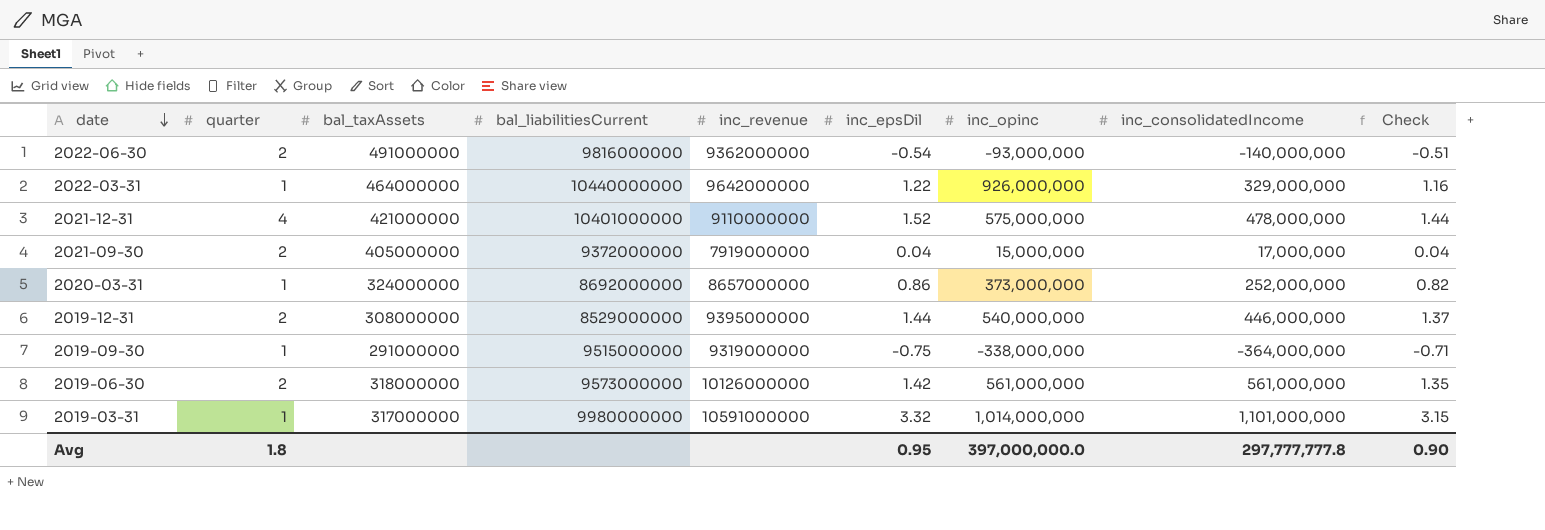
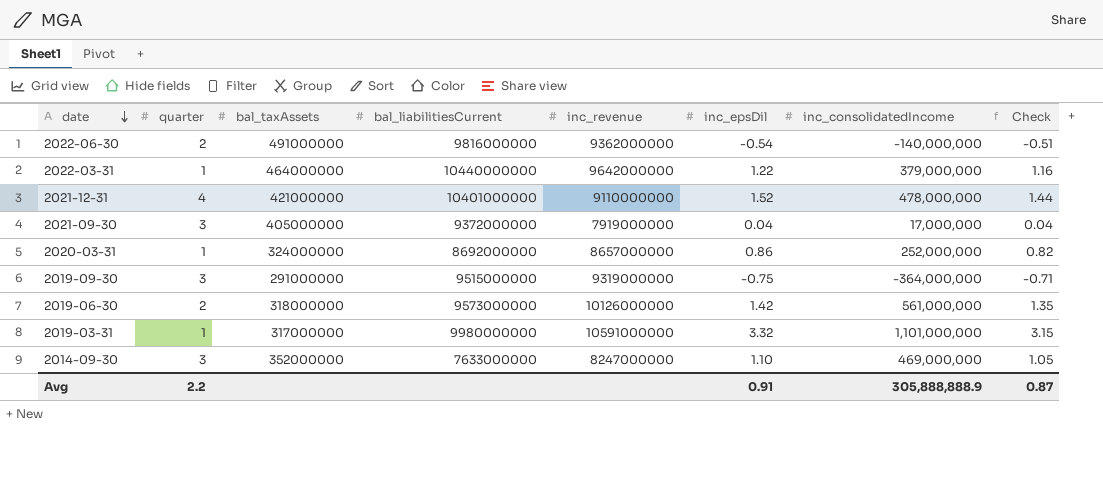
column inc_opinc | position: 7 -> none
row 2019-12-31: 2 | 308000000 | 8529000000 | 9395000000 | 1.44 | 540,000,000 | 446,000,000 | 1.37 -> none
2022-03-31 | inc_consolidatedIncome: 329,000,000 -> 379,000,000
2021-09-30 | quarter: 2 -> 3
2019-09-30 | quarter: 1 -> 3
row 2014-09-30: none -> 3 | 352000000 | 7633000000 | 8247000000 | 1.10 | 469,000,000 | 1.05
Avg | quarter: 1.8 -> 2.2
Avg | inc_epsDil: 0.95 -> 0.91
Avg | inc_consolidatedIncome: 297,777,777.8 -> 305,888,888.9
Avg | Check: 0.90 -> 0.87

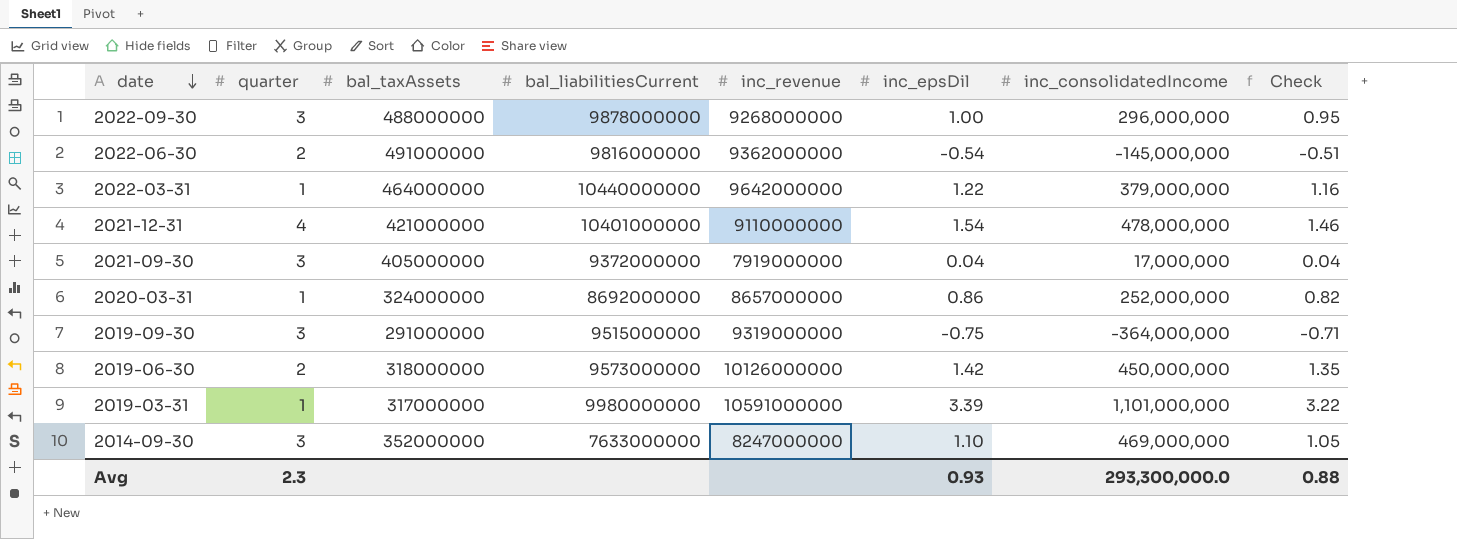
row 2022-09-30: none -> 3 | 488000000 | 9878000000 | 9268000000 | 1.00 | 296,000,000 | 0.95
2022-06-30 | inc_consolidatedIncome: -140,000,000 -> -145,000,000
2021-12-31 | inc_epsDil: 1.52 -> 1.54
2021-12-31 | Check: 1.44 -> 1.46
2019-06-30 | inc_consolidatedIncome: 561,000,000 -> 450,000,000
2019-03-31 | inc_epsDil: 3.32 -> 3.39
2019-03-31 | Check: 3.15 -> 3.22
Avg | quarter: 2.2 -> 2.3
Avg | inc_epsDil: 0.91 -> 0.93
Avg | inc_consolidatedIncome: 305,888,888.9 -> 293,300,000.0
Avg | Check: 0.87 -> 0.88

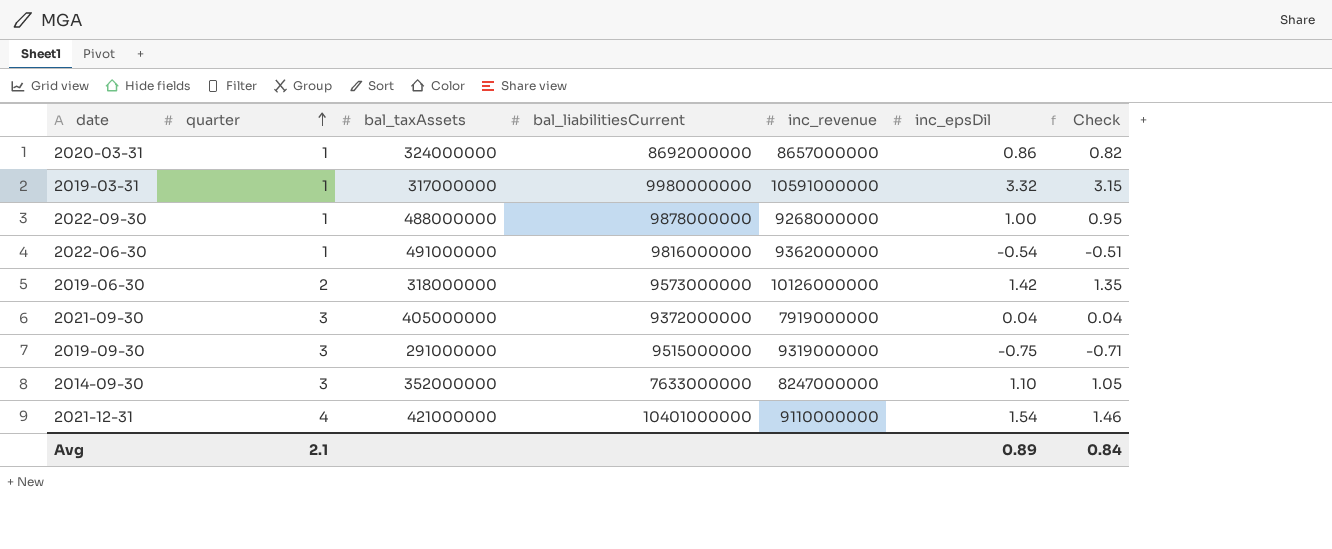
row order: date descending -> quarter ascending
column inc_consolidatedIncome | position: 7 -> none
row 2022-03-31: 1 | 464000000 | 10440000000 | 9642000000 | 1.22 | 379,000,000 | 1.16 -> none
2019-03-31 | inc_epsDil: 3.39 -> 3.32
2019-03-31 | Check: 3.22 -> 3.15
2022-09-30 | quarter: 3 -> 1
2022-06-30 | quarter: 2 -> 1
Avg | quarter: 2.3 -> 2.1
Avg | inc_epsDil: 0.93 -> 0.89
Avg | Check: 0.88 -> 0.84

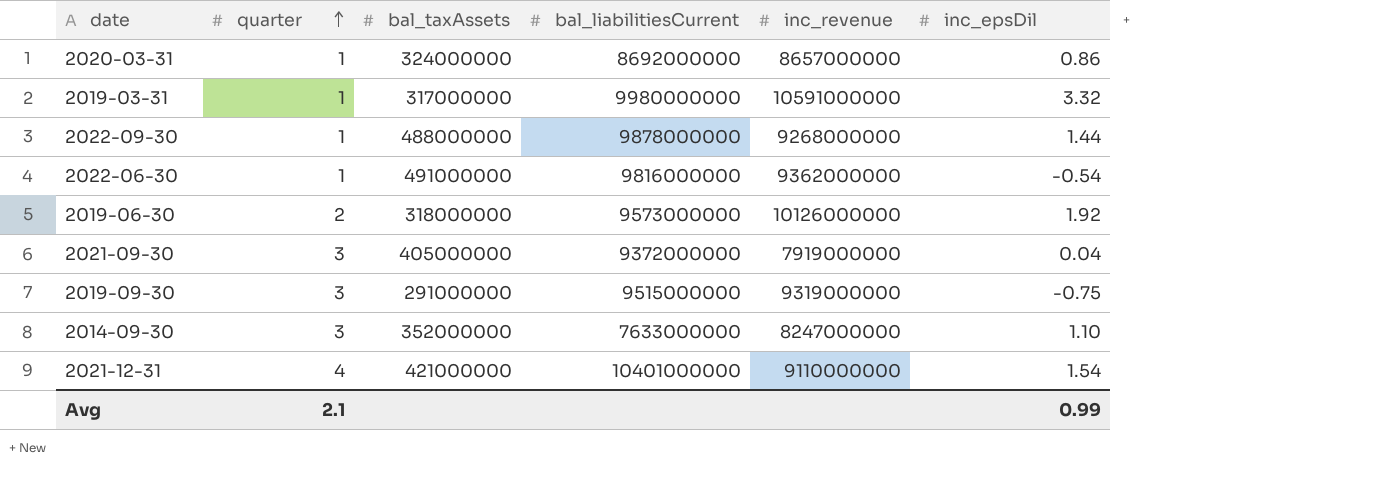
column Check | formula: [inc_epsDil] * 0.95 -> none
2022-09-30 | inc_epsDil: 1.00 -> 1.44
2019-06-30 | inc_epsDil: 1.42 -> 1.92
Avg | inc_epsDil: 0.89 -> 0.99

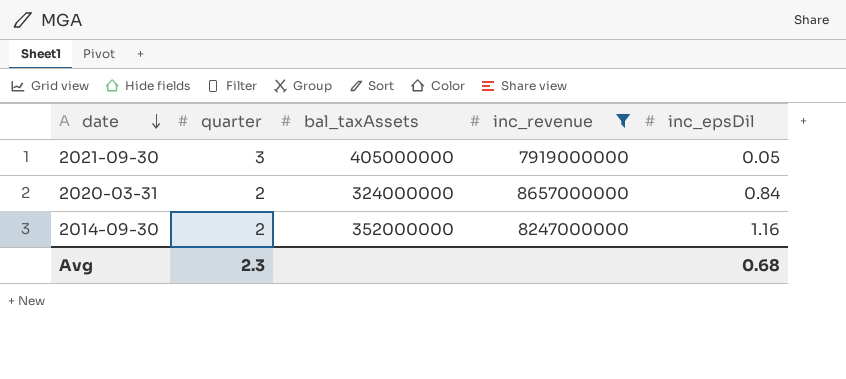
filter: none -> inc_revenue <= 8657000000
row order: quarter ascending -> date descending
column bal_liabilitiesCurrent | position: 4 -> none
2021-09-30 | inc_epsDil: 0.04 -> 0.05
2020-03-31 | quarter: 1 -> 2
2020-03-31 | inc_epsDil: 0.86 -> 0.84
2014-09-30 | quarter: 3 -> 2
2014-09-30 | inc_epsDil: 1.10 -> 1.16
Avg | quarter: 2.1 -> 2.3
Avg | inc_epsDil: 0.99 -> 0.68

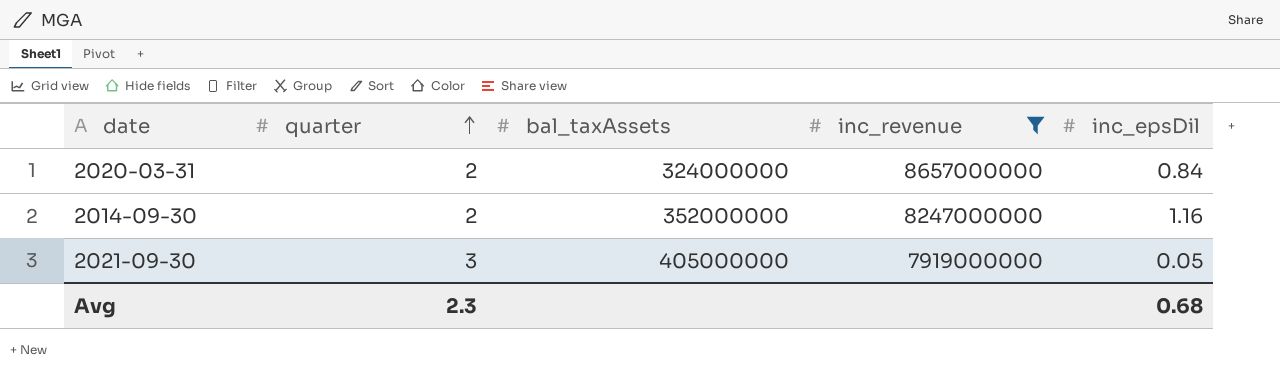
row order: date descending -> quarter ascending

